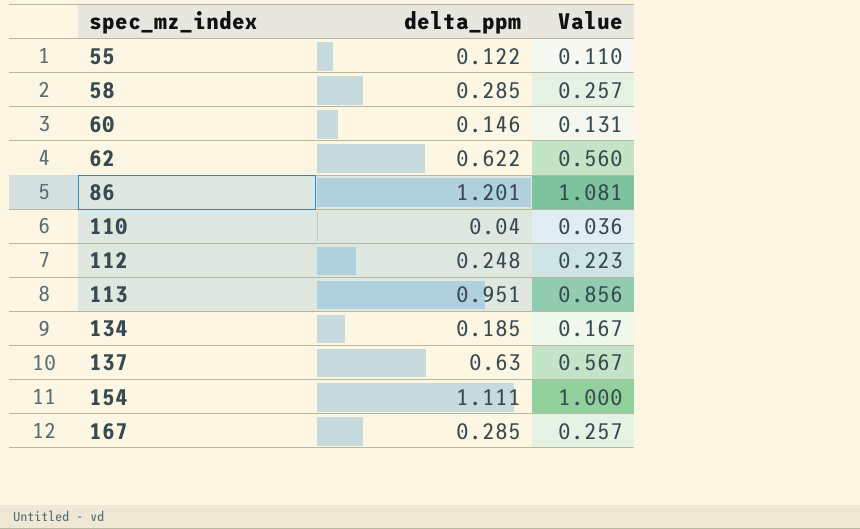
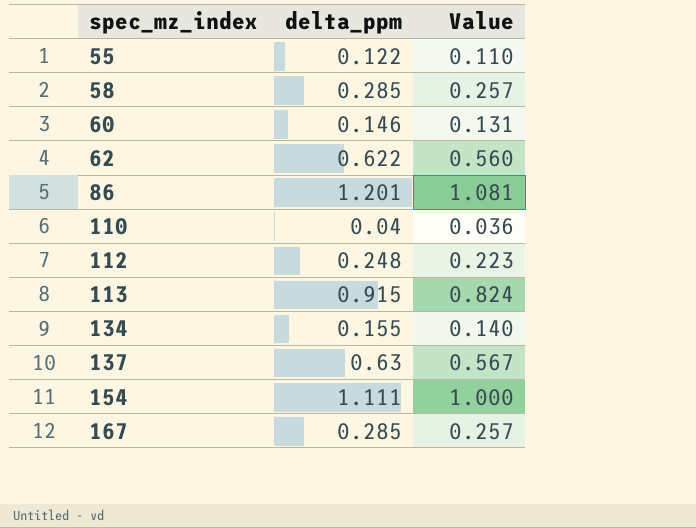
113 | delta_ppm: 0.951 -> 0.915
113 | Value: 0.856 -> 0.824
134 | delta_ppm: 0.185 -> 0.155
134 | Value: 0.167 -> 0.140

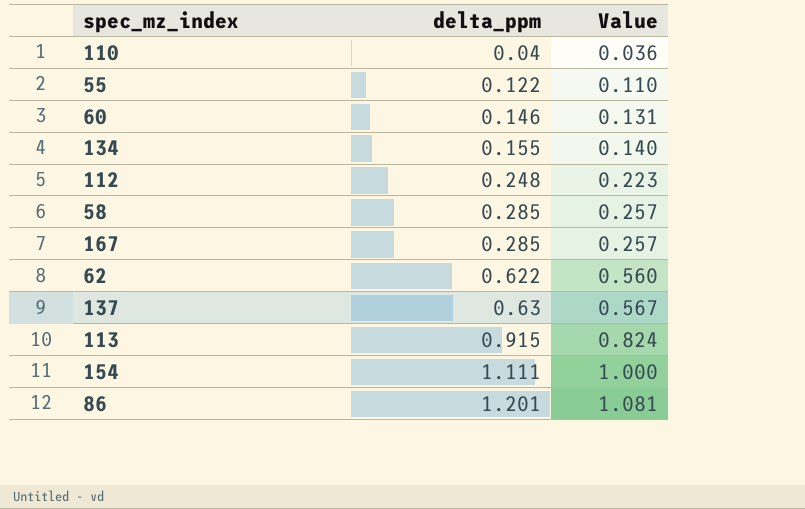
row order: spec_mz_index ascending -> delta_ppm ascending

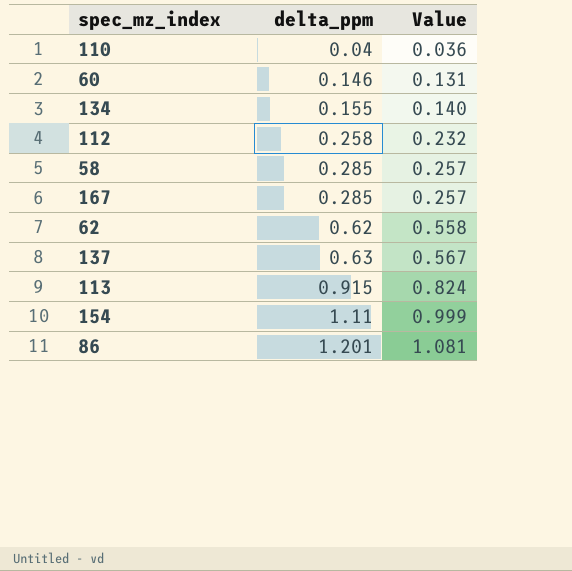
row 55: 0.122 | 0.110 -> none
112 | delta_ppm: 0.248 -> 0.258
112 | Value: 0.223 -> 0.232
62 | delta_ppm: 0.622 -> 0.62
62 | Value: 0.560 -> 0.558
154 | delta_ppm: 1.111 -> 1.11
154 | Value: 1.000 -> 0.999

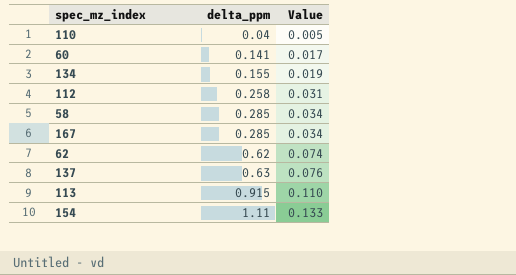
column Value | formula: [delta_ppm] * 0.9 -> [delta_ppm] * 0.12
row 86: 1.201 | 1.081 -> none
60 | delta_ppm: 0.146 -> 0.141

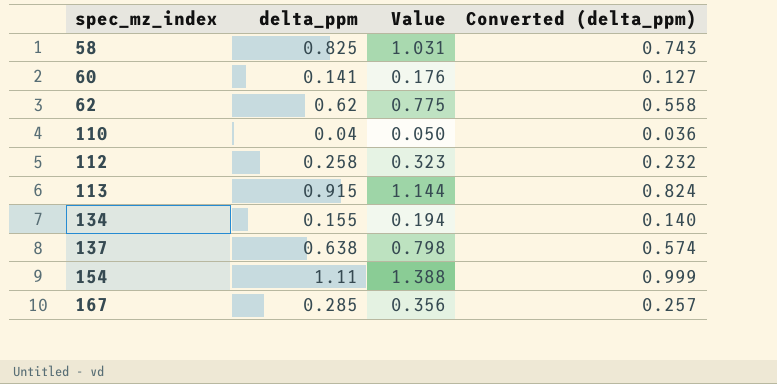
row order: delta_ppm ascending -> spec_mz_index ascending
column Value | formula: [delta_ppm] * 0.12 -> [delta_ppm] * 1.25
column Converted (delta_ppm) | formula: none -> [delta_ppm] * 0.9
58 | delta_ppm: 0.285 -> 0.825
137 | delta_ppm: 0.63 -> 0.638

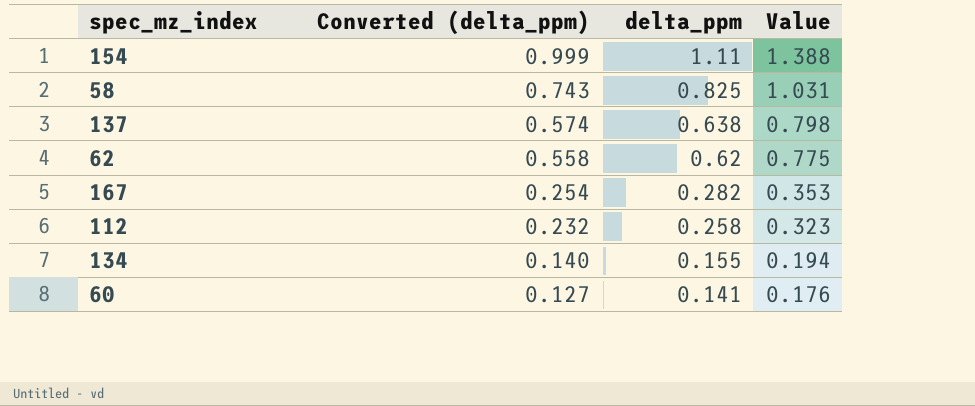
row order: spec_mz_index ascending -> Converted (delta_ppm) descending
column Converted (delta_ppm) | position: 4 -> 2
row 110: 0.04 | 0.050 | 0.036 -> none
row 113: 0.915 | 1.144 | 0.824 -> none
167 | Converted (delta_ppm): 0.257 -> 0.254
167 | delta_ppm: 0.285 -> 0.282
167 | Value: 0.356 -> 0.353

